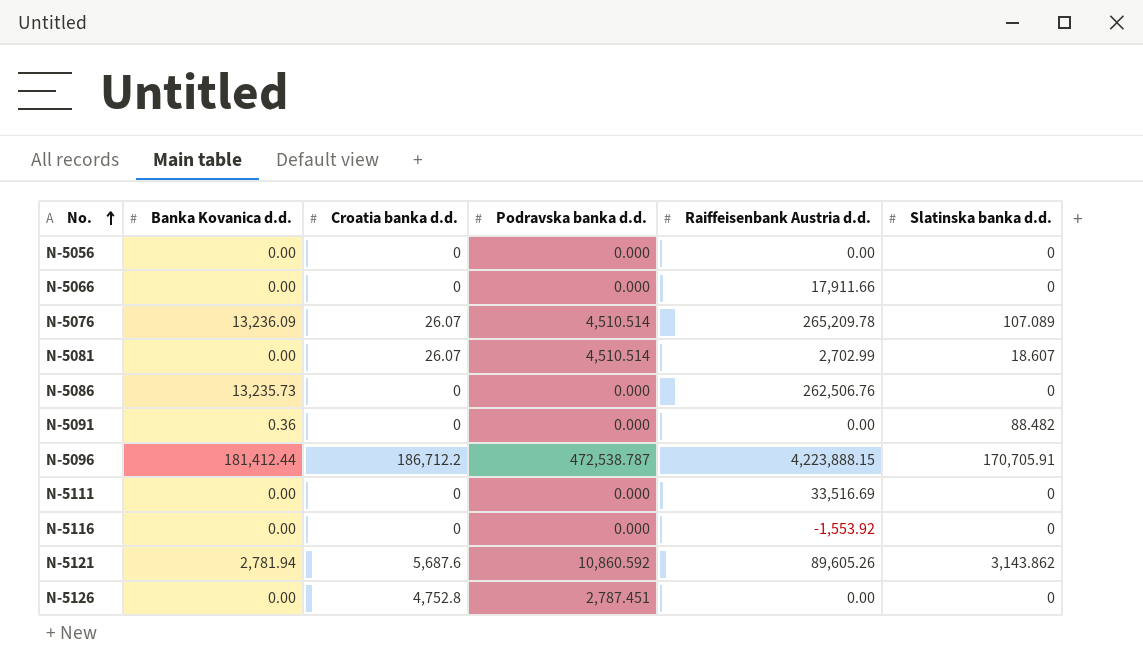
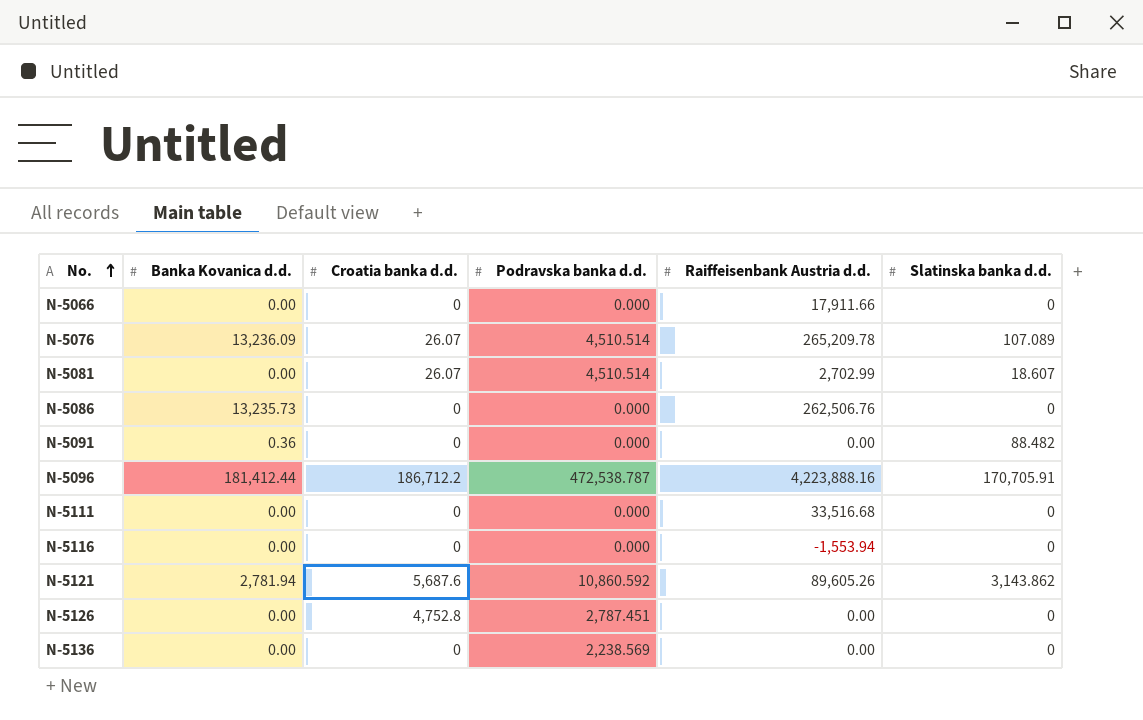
row N-5056: 0.00 | 0 | 0.000 | 0.00 | 0 -> none
N-5096 | Raiffeisenbank Austria d.d.: 4,223,888.15 -> 4,223,888.16
N-5111 | Raiffeisenbank Austria d.d.: 33,516.69 -> 33,516.68
N-5116 | Raiffeisenbank Austria d.d.: -1,553.92 -> -1,553.94
row N-5136: none -> 0.00 | 0 | 2,238.569 | 0.00 | 0

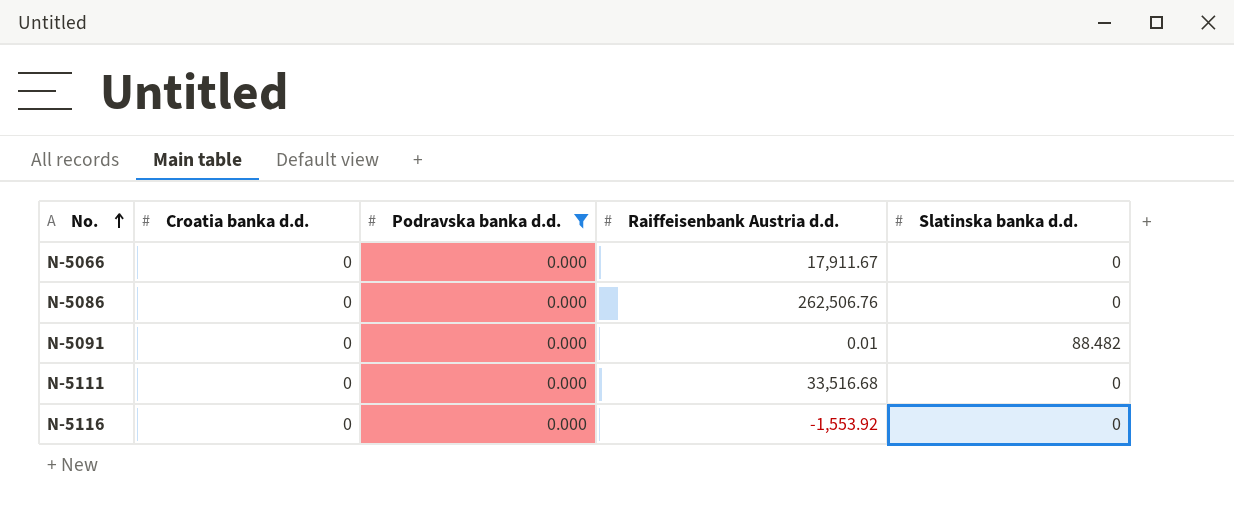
filter: none -> Podravska banka d.d. = 0.000
column Banka Kovanica d.d. | position: 2 -> none
N-5066 | Raiffeisenbank Austria d.d.: 17,911.66 -> 17,911.67
N-5091 | Raiffeisenbank Austria d.d.: 0.00 -> 0.01
N-5116 | Raiffeisenbank Austria d.d.: -1,553.94 -> -1,553.92

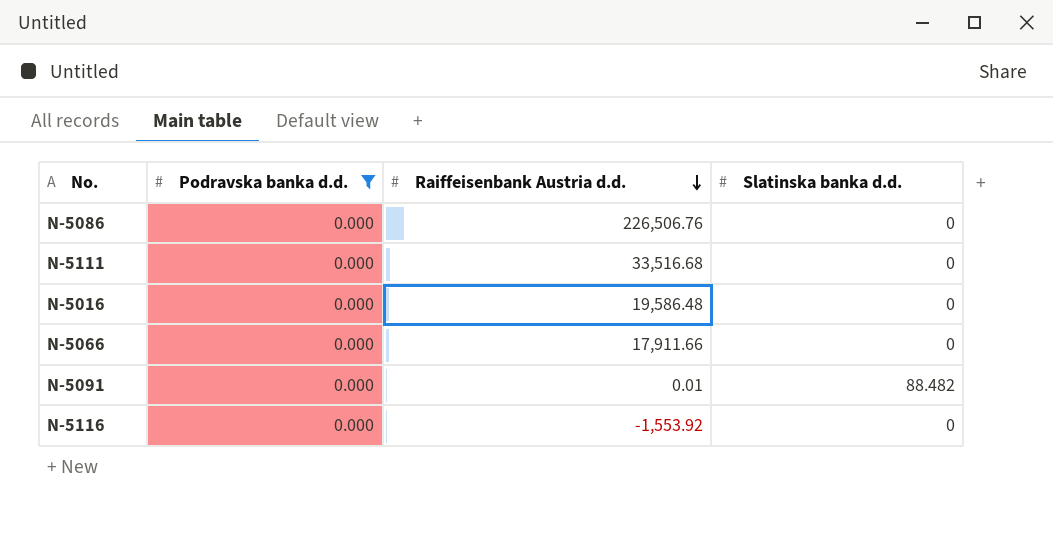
row order: No. ascending -> Raiffeisenbank Austria d.d. descending
column Croatia banka d.d. | position: 2 -> none
N-5086 | Raiffeisenbank Austria d.d.: 262,506.76 -> 226,506.76
row N-5016: none -> 0.000 | 19,586.48 | 0
N-5066 | Raiffeisenbank Austria d.d.: 17,911.67 -> 17,911.66

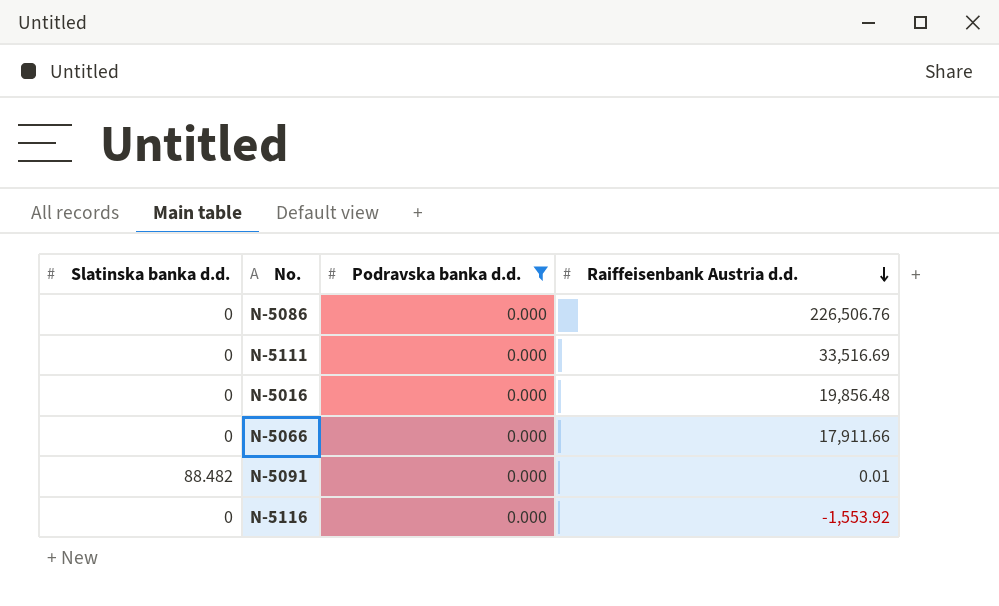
column Slatinska banka d.d. | position: 4 -> 1
N-5111 | Raiffeisenbank Austria d.d.: 33,516.68 -> 33,516.69
N-5016 | Raiffeisenbank Austria d.d.: 19,586.48 -> 19,856.48

